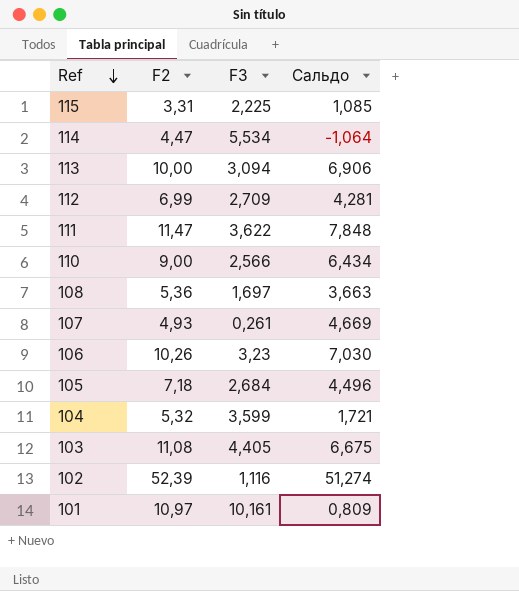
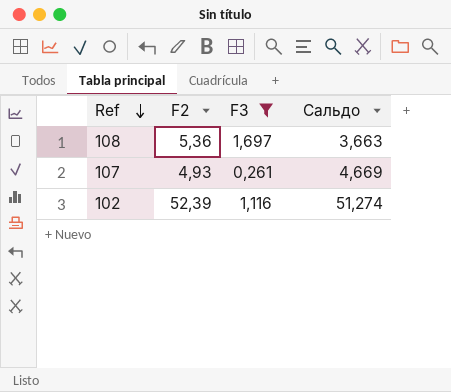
filter: none -> F3 <= 1,697

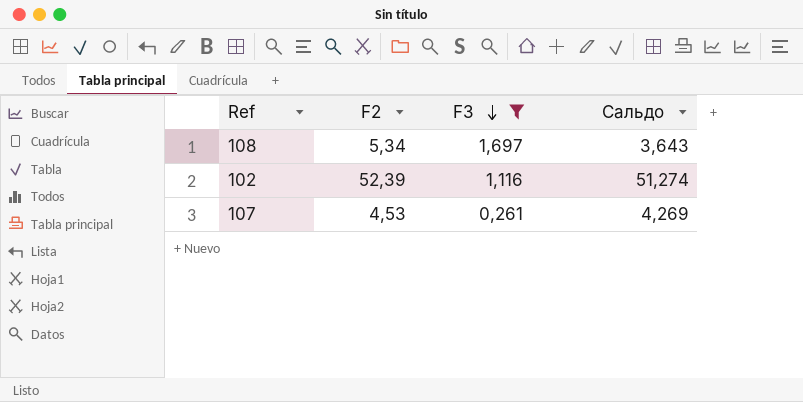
row order: Ref descending -> F3 descending
108 | F2: 5,36 -> 5,34
108 | Сальдо: 3,663 -> 3,643
107 | F2: 4,93 -> 4,53
107 | Сальдо: 4,669 -> 4,269

